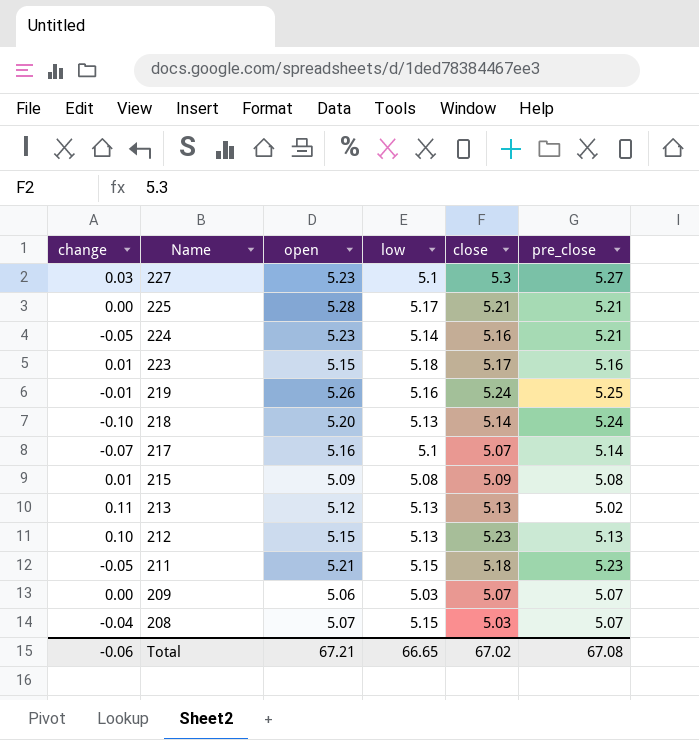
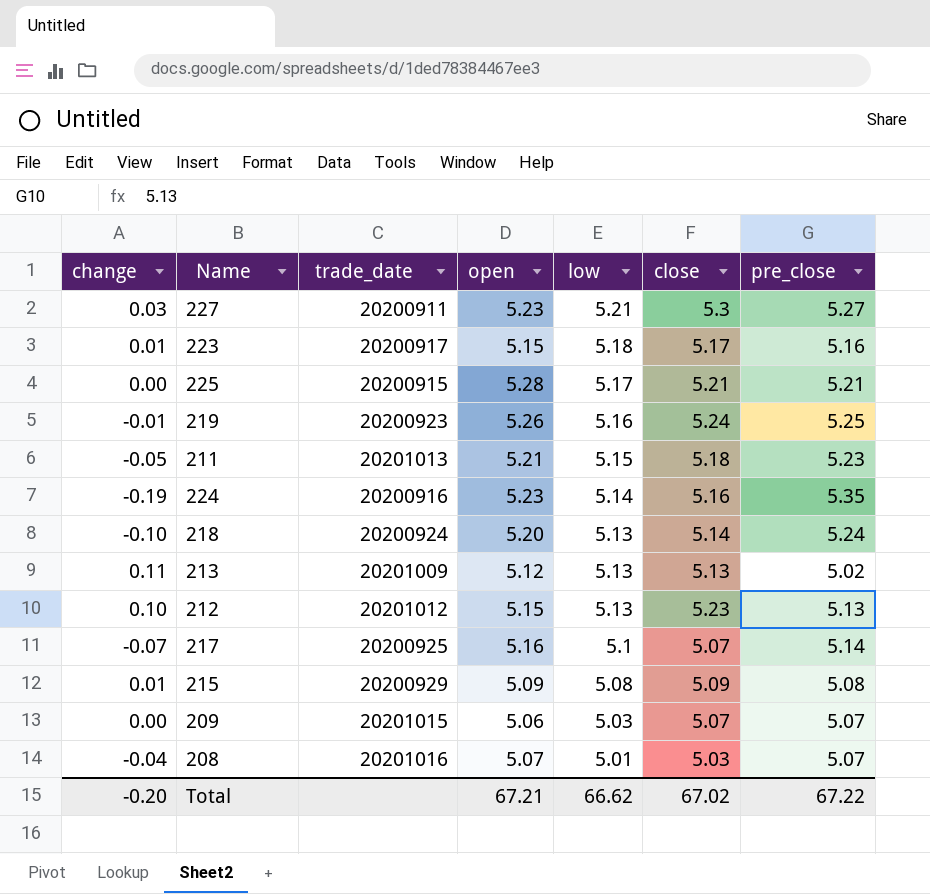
row order: Name descending -> low descending
column trade_date | position: none -> 3
227 | low: 5.1 -> 5.21
224 | change: -0.05 -> -0.19
224 | pre_close: 5.21 -> 5.35
208 | low: 5.15 -> 5.01
Total | change: -0.06 -> -0.20
Total | low: 66.65 -> 66.62
Total | pre_close: 67.08 -> 67.22

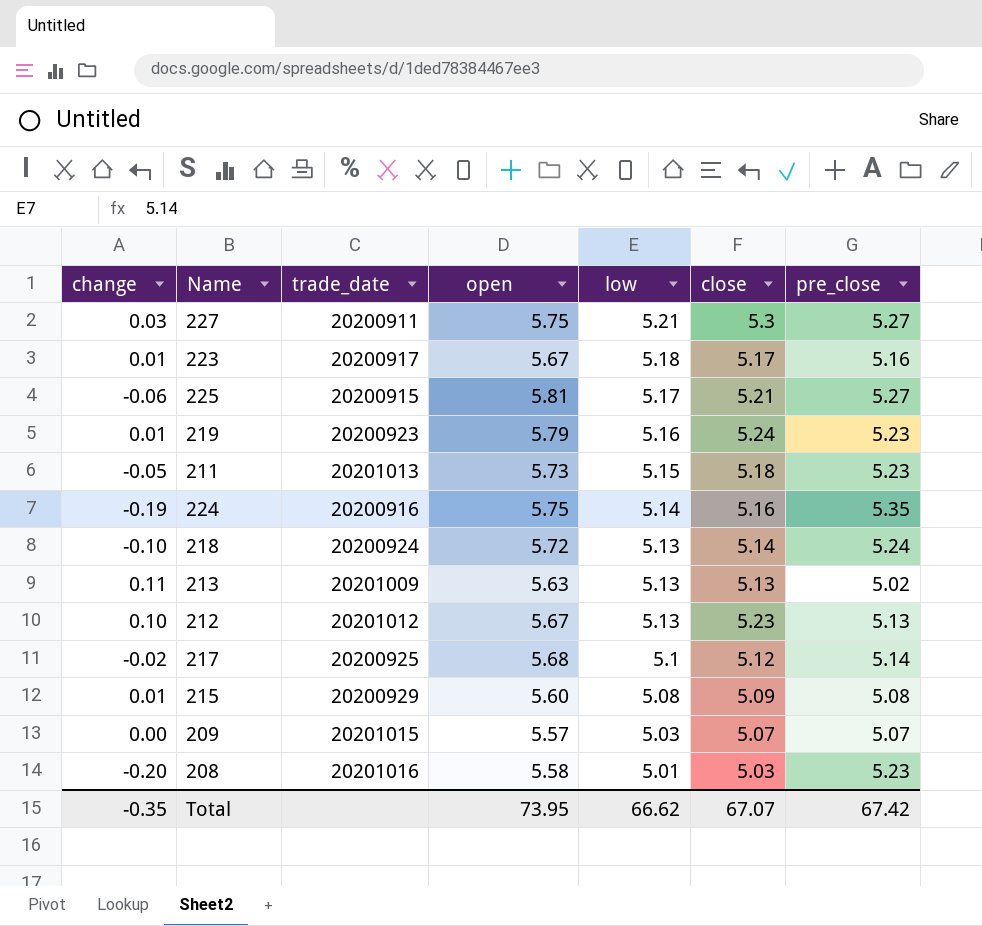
227 | open: 5.23 -> 5.75
223 | open: 5.15 -> 5.67
225 | change: 0.00 -> -0.06
225 | open: 5.28 -> 5.81
225 | pre_close: 5.21 -> 5.27
219 | change: -0.01 -> 0.01
219 | open: 5.26 -> 5.79
219 | pre_close: 5.25 -> 5.23
211 | open: 5.21 -> 5.73
224 | open: 5.23 -> 5.75
218 | open: 5.20 -> 5.72
213 | open: 5.12 -> 5.63
212 | open: 5.15 -> 5.67
217 | change: -0.07 -> -0.02
217 | open: 5.16 -> 5.68
217 | close: 5.07 -> 5.12
215 | open: 5.09 -> 5.60
209 | open: 5.06 -> 5.57
208 | change: -0.04 -> -0.20
208 | open: 5.07 -> 5.58
208 | pre_close: 5.07 -> 5.23
Total | change: -0.20 -> -0.35
Total | open: 67.21 -> 73.95
Total | close: 67.02 -> 67.07
Total | pre_close: 67.22 -> 67.42

